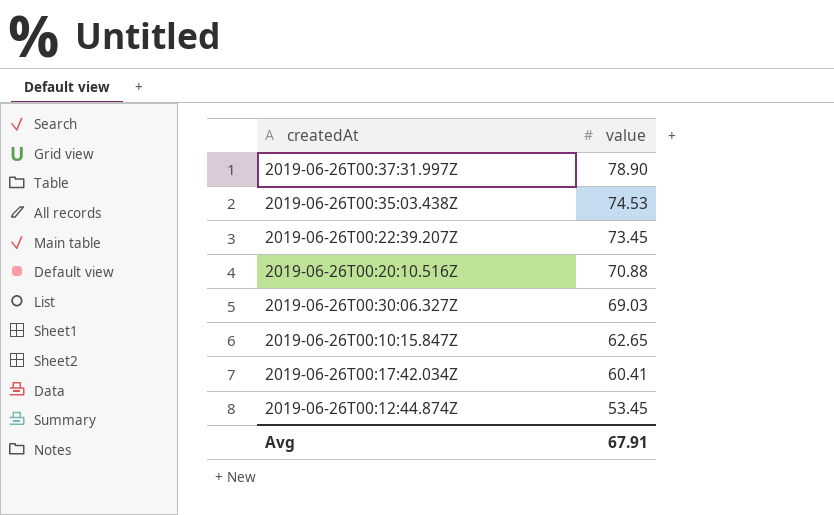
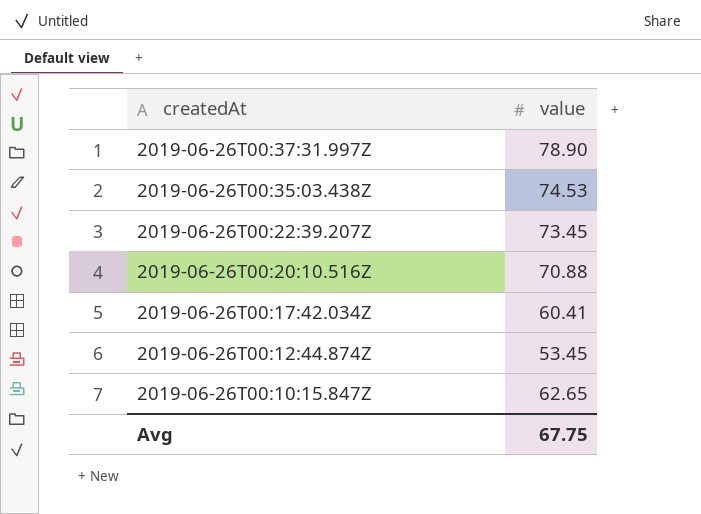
row order: value descending -> createdAt descending
row 2019-06-26T00:30:06.327Z: 69.03 -> none
Avg | value: 67.91 -> 67.75

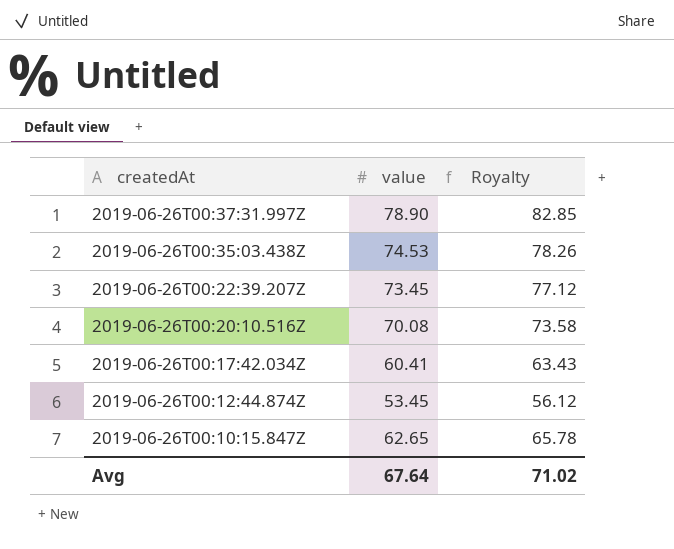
column Royalty | formula: none -> [value] * 1.05
2019-06-26T00:20:10.516Z | value: 70.88 -> 70.08
Avg | value: 67.75 -> 67.64

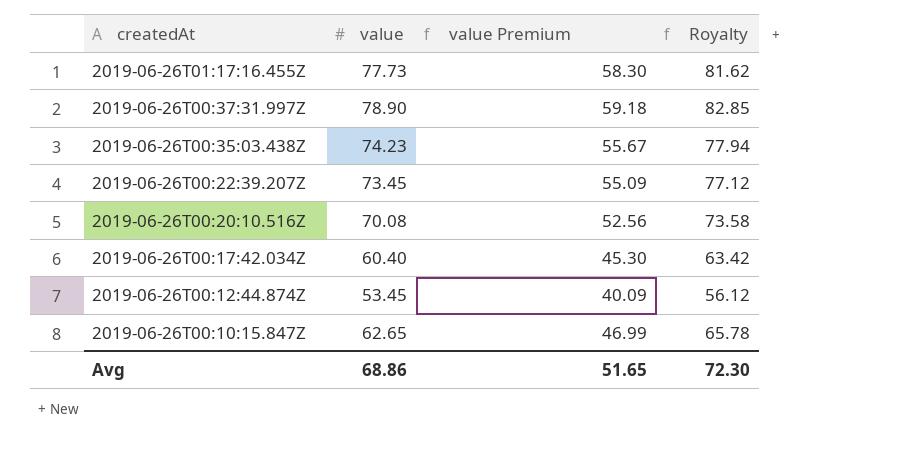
column value Premium | formula: none -> [value] * 0.75
row 2019-06-26T01:17:16.455Z: none -> 77.73 | 58.30 | 81.62
2019-06-26T00:35:03.438Z | value: 74.53 -> 74.23
2019-06-26T00:35:03.438Z | Royalty: 78.26 -> 77.94
2019-06-26T00:17:42.034Z | value: 60.41 -> 60.40
2019-06-26T00:17:42.034Z | Royalty: 63.43 -> 63.42
Avg | value: 67.64 -> 68.86
Avg | Royalty: 71.02 -> 72.30

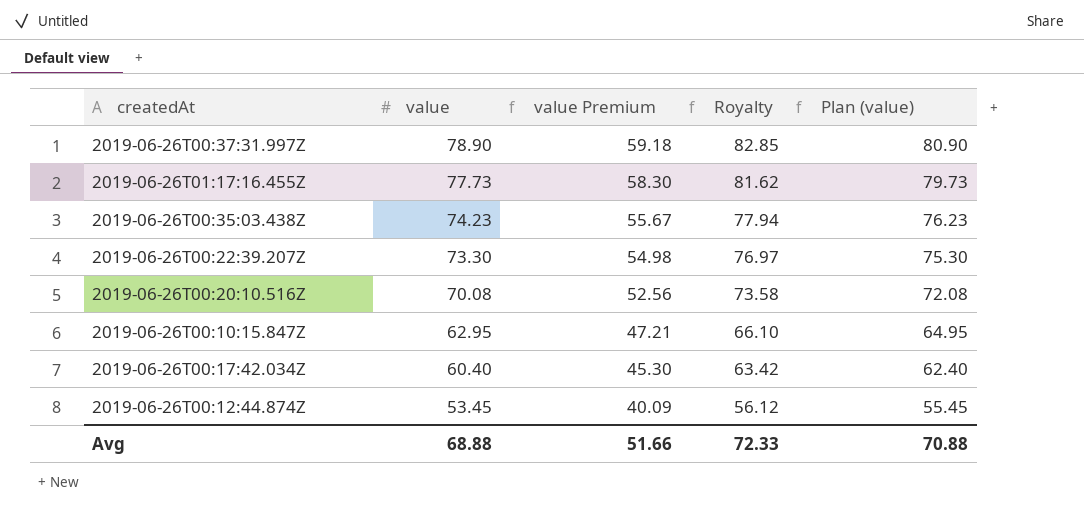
row order: createdAt descending -> value descending
column Plan (value) | formula: none -> [value] + 2
2019-06-26T00:22:39.207Z | value: 73.45 -> 73.30
2019-06-26T00:22:39.207Z | value Premium: 55.09 -> 54.98
2019-06-26T00:22:39.207Z | Royalty: 77.12 -> 76.97
2019-06-26T00:10:15.847Z | value: 62.65 -> 62.95
2019-06-26T00:10:15.847Z | value Premium: 46.99 -> 47.21
2019-06-26T00:10:15.847Z | Royalty: 65.78 -> 66.10
Avg | value: 68.86 -> 68.88
Avg | value Premium: 51.65 -> 51.66
Avg | Royalty: 72.30 -> 72.33

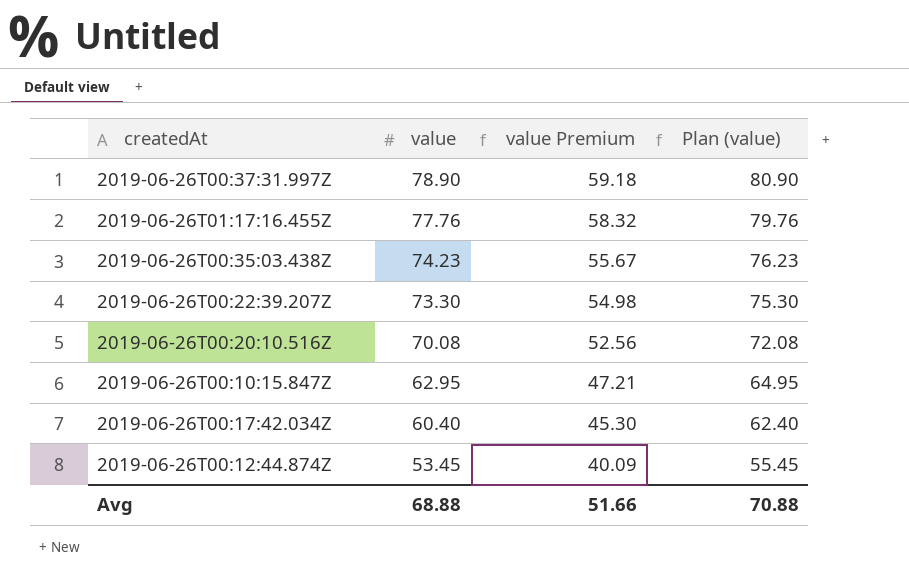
column Royalty | formula: [value] * 1.05 -> none
2019-06-26T01:17:16.455Z | value: 77.73 -> 77.76
2019-06-26T01:17:16.455Z | value Premium: 58.30 -> 58.32
2019-06-26T01:17:16.455Z | Plan (value): 79.73 -> 79.76

